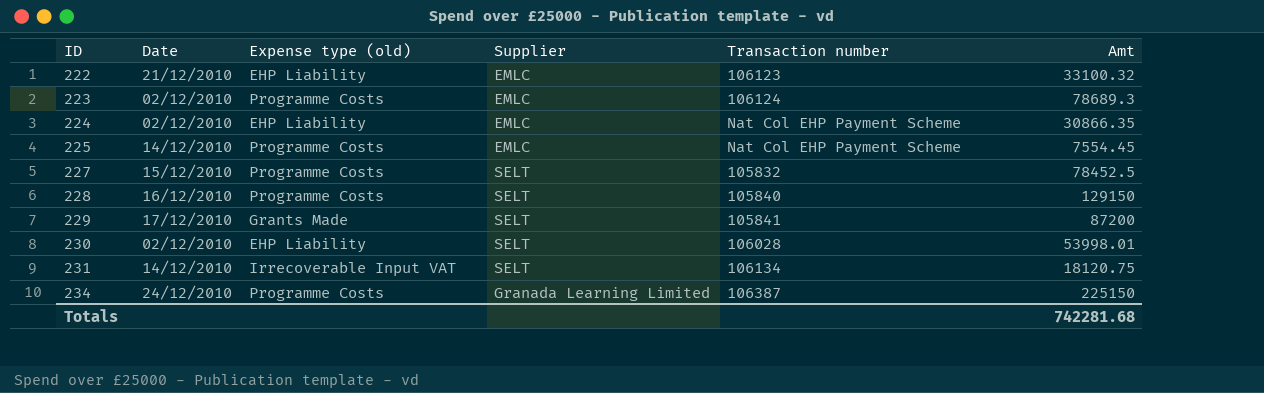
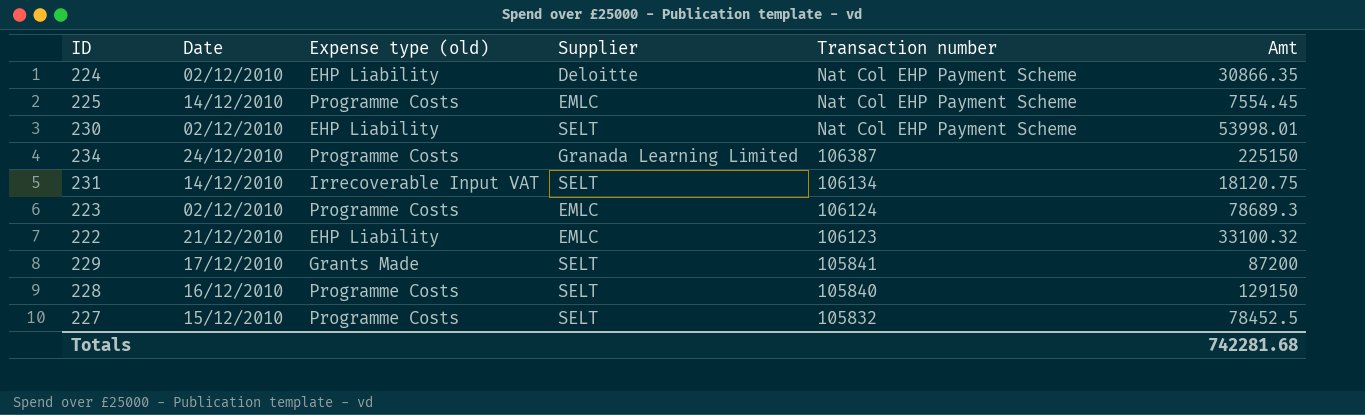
row order: ID ascending -> Transaction number descending
224 | Supplier: EMLC -> Deloitte
230 | Transaction number: 106028 -> Nat Col EHP Payment Scheme

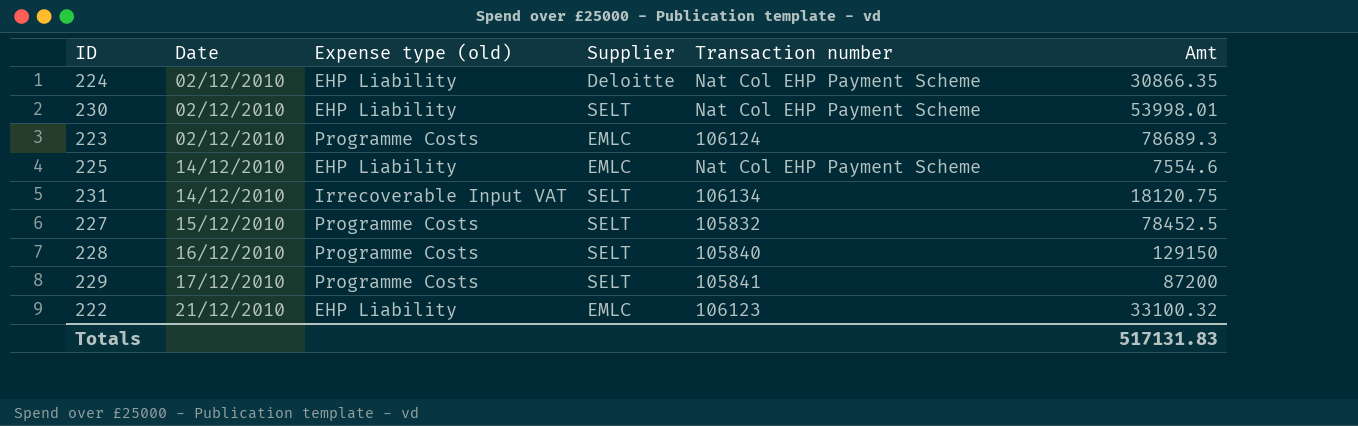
row order: Transaction number descending -> Date ascending
row 234: 24/12/2010 | Programme Costs | Granada Learning Limited | 106387 | 225150 -> none
225 | Expense type (old): Programme Costs -> EHP Liability
225 | Amt: 7554.45 -> 7554.6
229 | Expense type (old): Grants Made -> Programme Costs
Totals | Amt: 742281.68 -> 517131.83

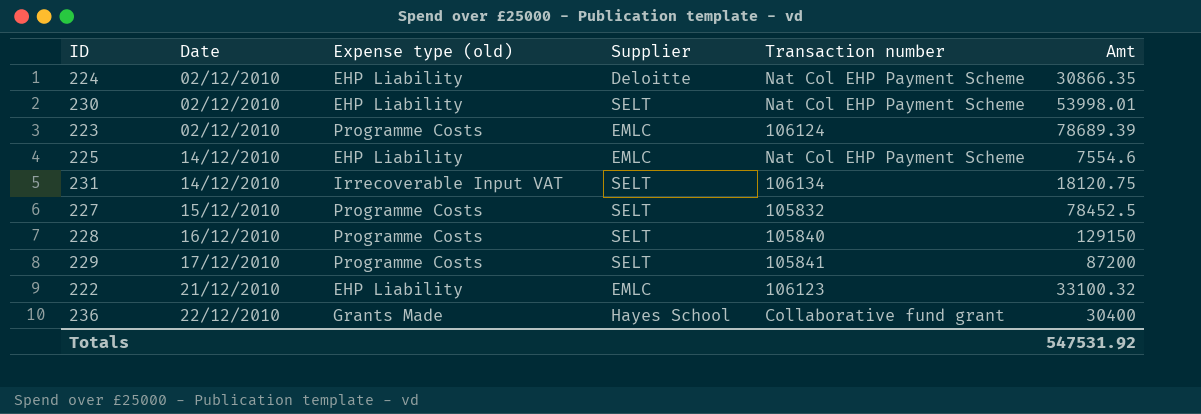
223 | Amt: 78689.3 -> 78689.39
row 236: none -> 22/12/2010 | Grants Made | Hayes School | Collaborative fund grant | 30400
Totals | Amt: 517131.83 -> 547531.92

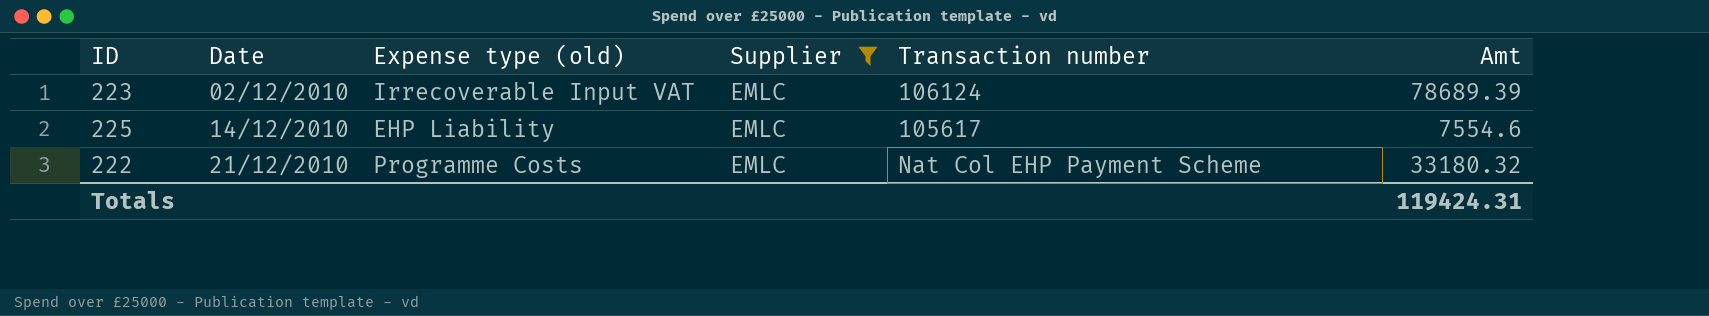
filter: none -> Supplier = EMLC
223 | Expense type (old): Programme Costs -> Irrecoverable Input VAT
225 | Transaction number: Nat Col EHP Payment Scheme -> 105617
222 | Expense type (old): EHP Liability -> Programme Costs
222 | Transaction number: 106123 -> Nat Col EHP Payment Scheme
222 | Amt: 33100.32 -> 33180.32
Totals | Amt: 547531.92 -> 119424.31

